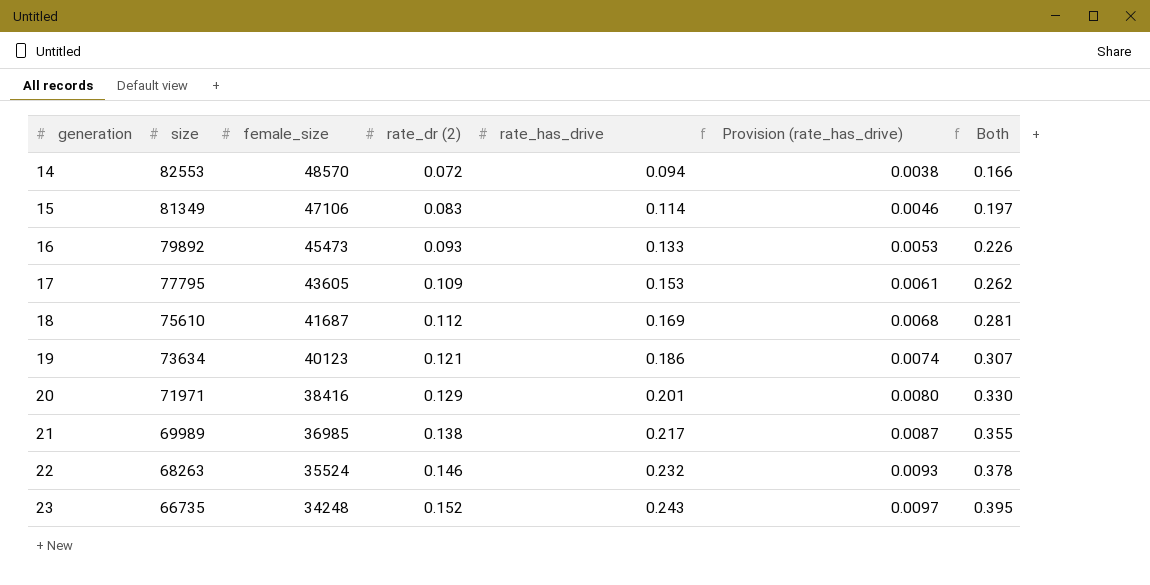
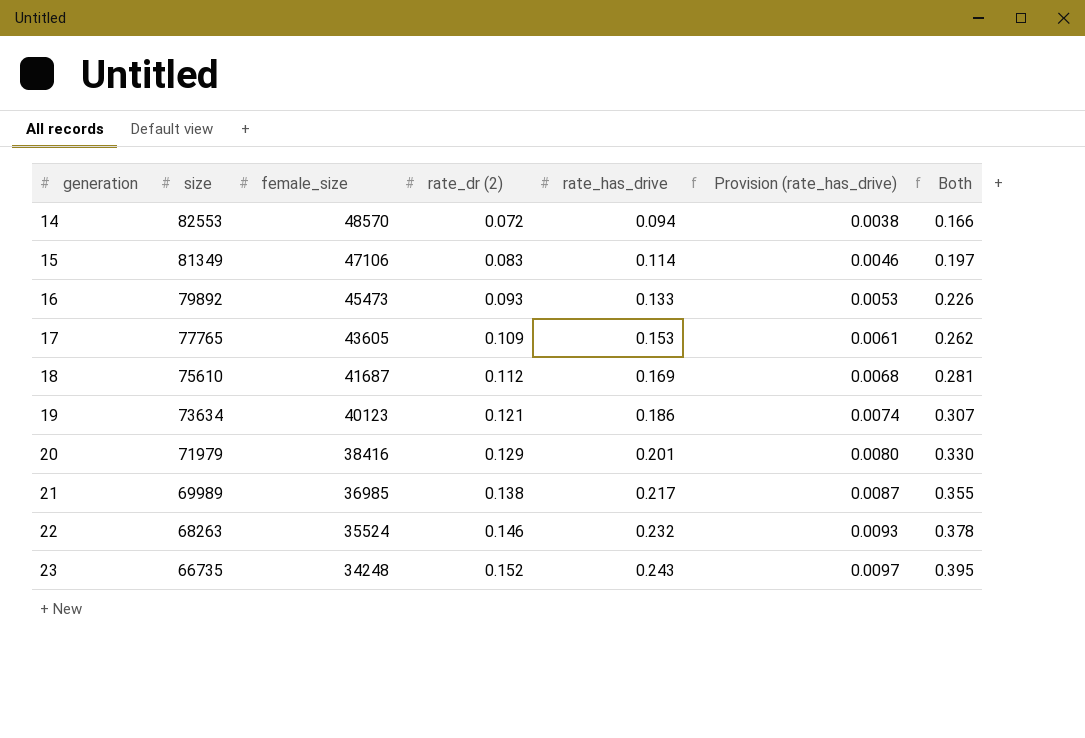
17 | size: 77795 -> 77765
20 | size: 71971 -> 71979

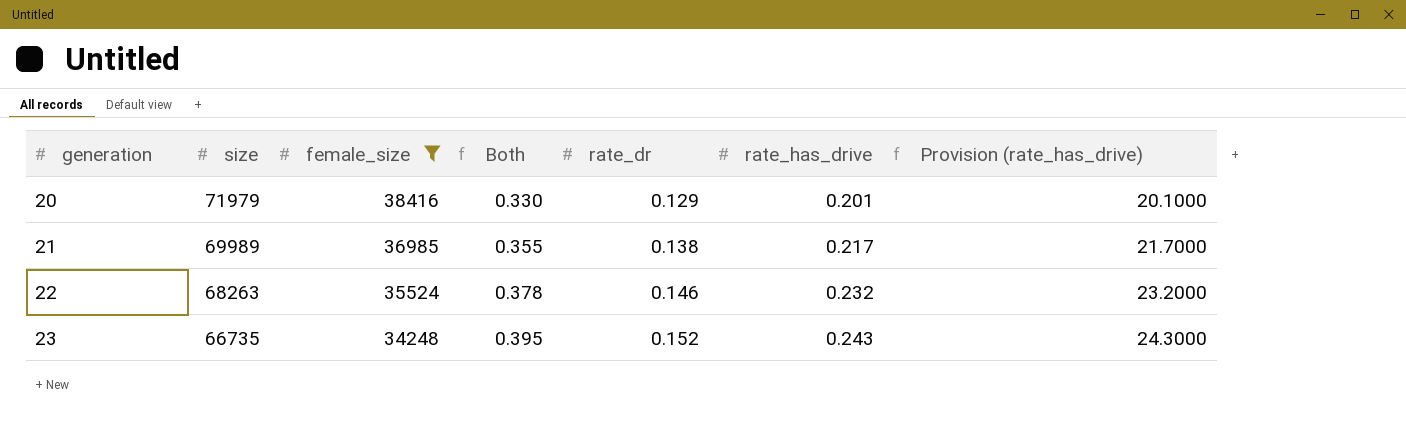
filter: none -> female_size <= 38416
column Both | position: 7 -> 4
column name: rate_dr (2) -> rate_dr
column Provision (rate_has_drive) | formula: [rate_has_drive] * 0.04 -> [rate_has_drive] * 100

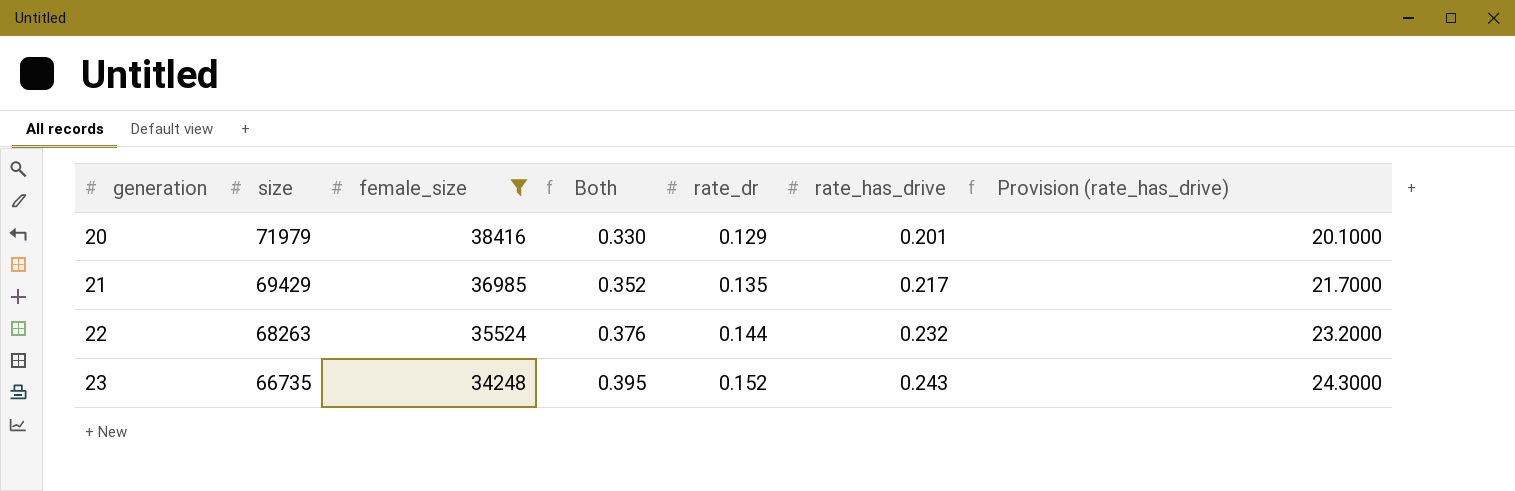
21 | size: 69989 -> 69429
21 | Both: 0.355 -> 0.352
21 | rate_dr: 0.138 -> 0.135
22 | Both: 0.378 -> 0.376
22 | rate_dr: 0.146 -> 0.144

